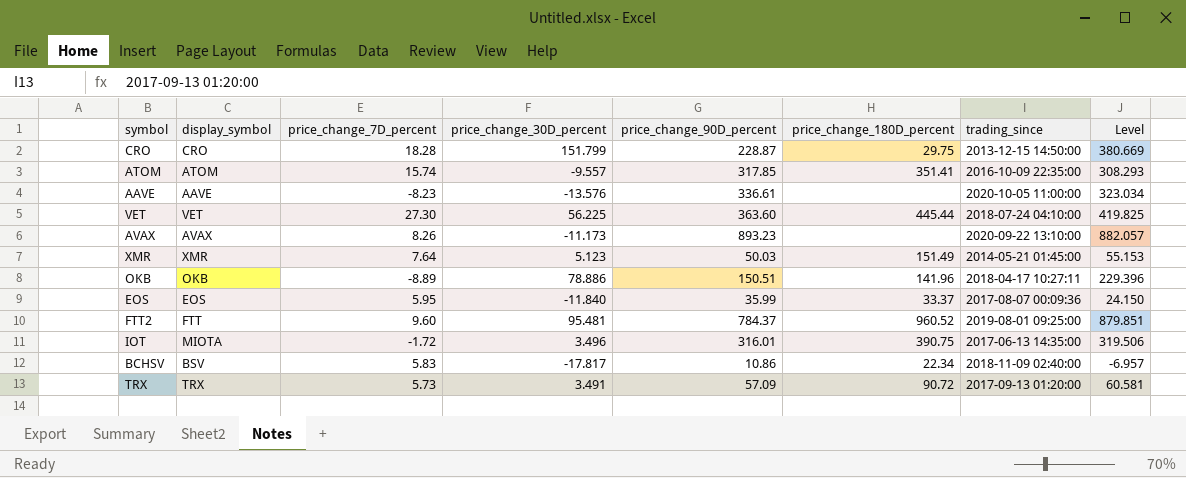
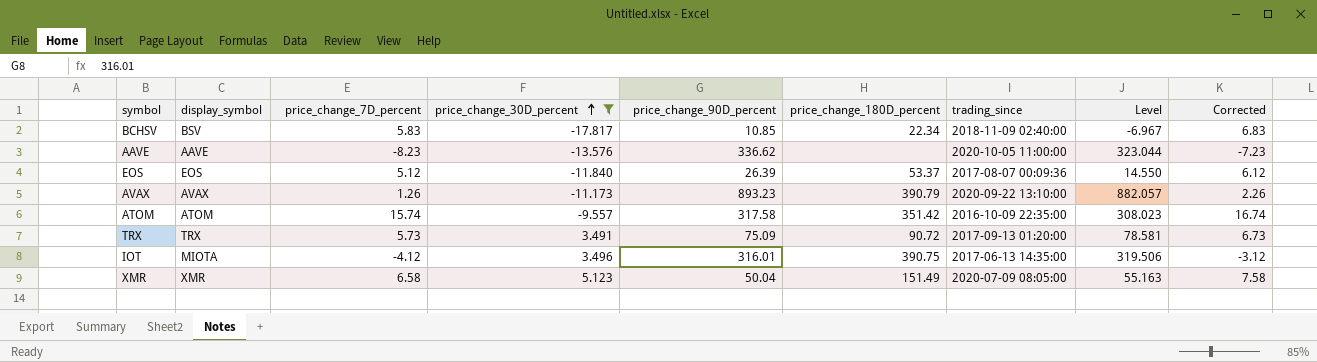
filter: none -> price_change_30D_percent <= 5.123
row order: none -> price_change_30D_percent ascending
column Corrected | formula: none -> [price_change_7D_percent] + 1
BCHSV | price_change_90D_percent: 10.86 -> 10.85
BCHSV | Level: -6.957 -> -6.967
AAVE | price_change_90D_percent: 336.61 -> 336.62
AAVE | Level: 323.034 -> 323.044
EOS | price_change_7D_percent: 5.95 -> 5.12
EOS | price_change_90D_percent: 35.99 -> 26.39
EOS | price_change_180D_percent: 33.37 -> 53.37
EOS | Level: 24.150 -> 14.550
AVAX | price_change_7D_percent: 8.26 -> 1.26
AVAX | price_change_180D_percent: none -> 390.79
ATOM | price_change_90D_percent: 317.85 -> 317.58
ATOM | price_change_180D_percent: 351.41 -> 351.42
ATOM | Level: 308.293 -> 308.023
TRX | price_change_90D_percent: 57.09 -> 75.09
TRX | Level: 60.581 -> 78.581
IOT | price_change_7D_percent: -1.72 -> -4.12
XMR | price_change_7D_percent: 7.64 -> 6.58
XMR | price_change_90D_percent: 50.03 -> 50.04
XMR | trading_since: 2014-05-21 01:45:00 -> 2020-07-09 08:05:00
XMR | Level: 55.153 -> 55.163

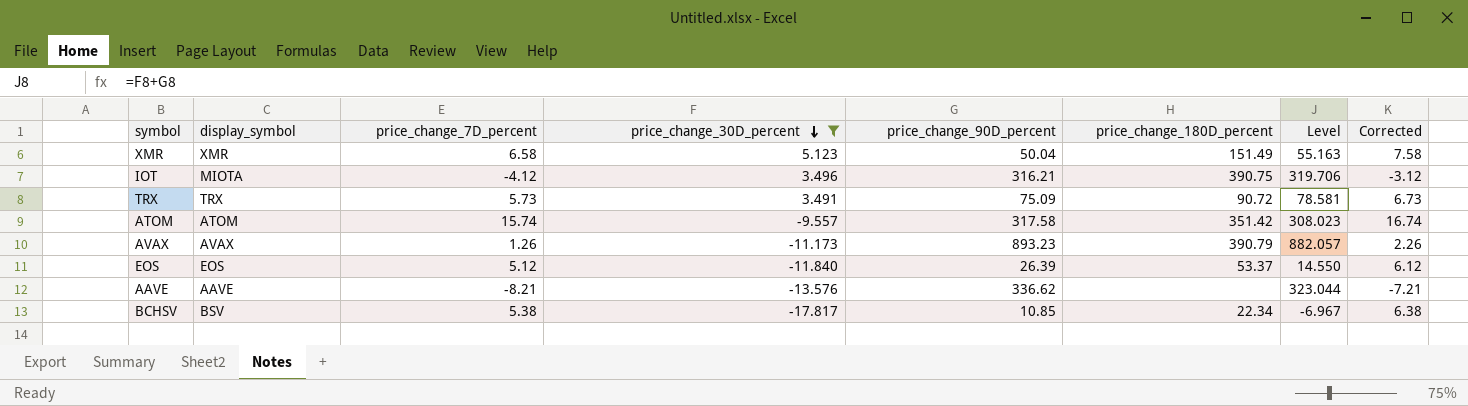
row order: price_change_30D_percent ascending -> price_change_30D_percent descending
column trading_since | position: 7 -> none
IOT | price_change_90D_percent: 316.01 -> 316.21
IOT | Level: 319.506 -> 319.706
AAVE | price_change_7D_percent: -8.23 -> -8.21
AAVE | Corrected: -7.23 -> -7.21
BCHSV | price_change_7D_percent: 5.83 -> 5.38
BCHSV | Corrected: 6.83 -> 6.38

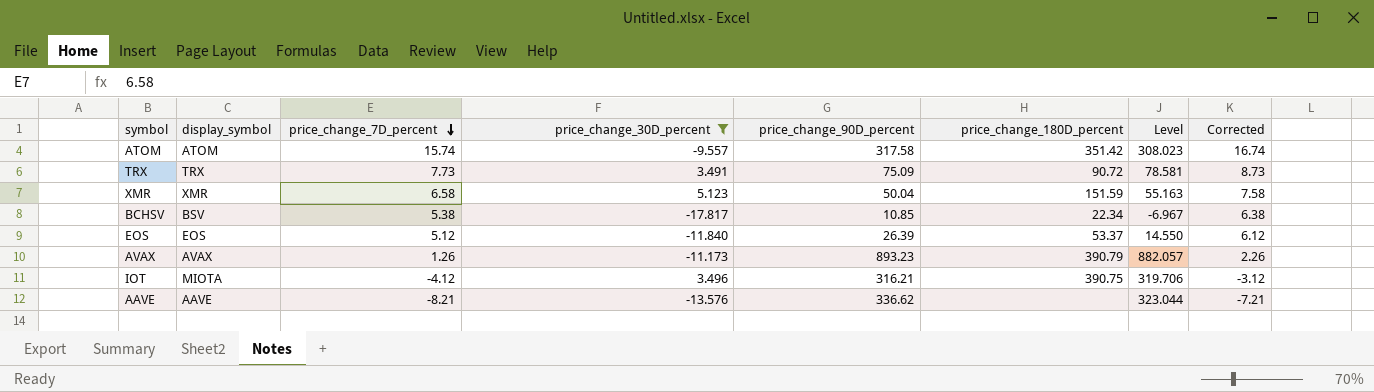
row order: price_change_30D_percent descending -> price_change_7D_percent descending
TRX | price_change_7D_percent: 5.73 -> 7.73
TRX | Corrected: 6.73 -> 8.73
XMR | price_change_180D_percent: 151.49 -> 151.59

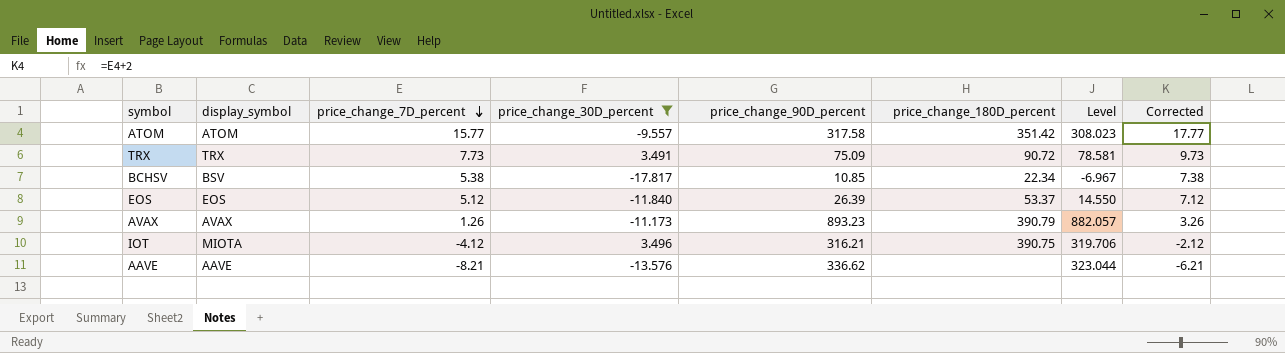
column Corrected | formula: [price_change_7D_percent] + 1 -> [price_change_7D_percent] + 2
row XMR: XMR | 6.58 | 5.123 | 50.04 | 151.59 | 55.163 | 7.58 -> none
ATOM | price_change_7D_percent: 15.74 -> 15.77

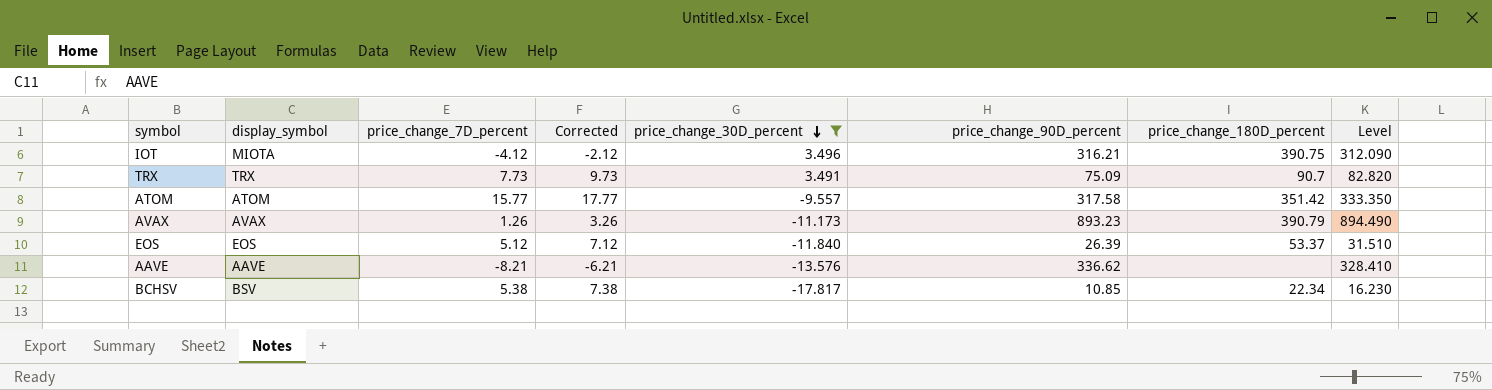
row order: price_change_7D_percent descending -> price_change_30D_percent descending
column Corrected | position: 8 -> 4
column Level | formula: [price_change_30D_percent] + [price_change_90D_percent] -> [price_change_7D_percent] + [price_change_90D_percent]
TRX | price_change_180D_percent: 90.72 -> 90.7

